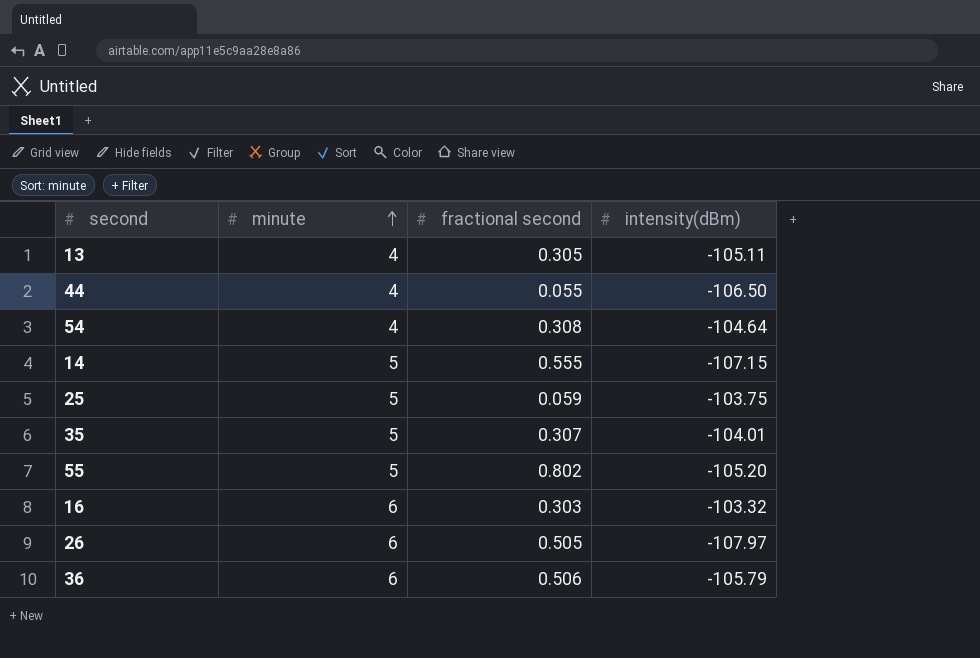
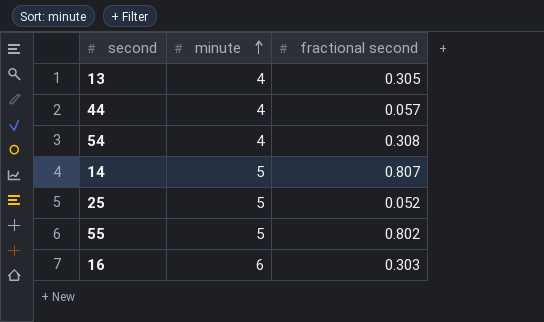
column intensity(dBm) | position: 4 -> none
row 35: 5 | 0.307 | -104.01 -> none
row 26: 6 | 0.505 | -107.97 -> none
row 36: 6 | 0.506 | -105.79 -> none
44 | fractional second: 0.055 -> 0.057
14 | fractional second: 0.555 -> 0.807
25 | fractional second: 0.059 -> 0.052

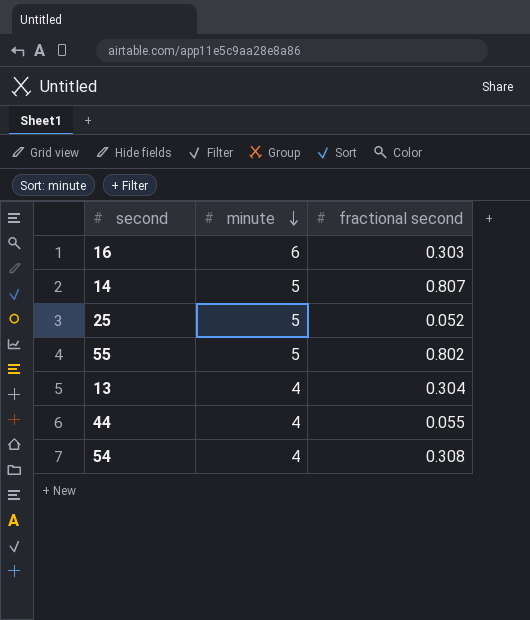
row order: minute ascending -> minute descending
13 | fractional second: 0.305 -> 0.304
44 | fractional second: 0.057 -> 0.055

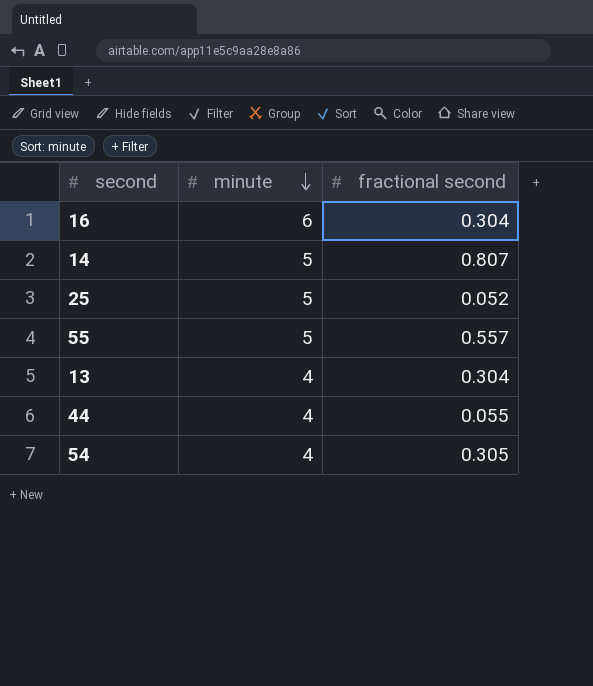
16 | fractional second: 0.303 -> 0.304
55 | fractional second: 0.802 -> 0.557
54 | fractional second: 0.308 -> 0.305

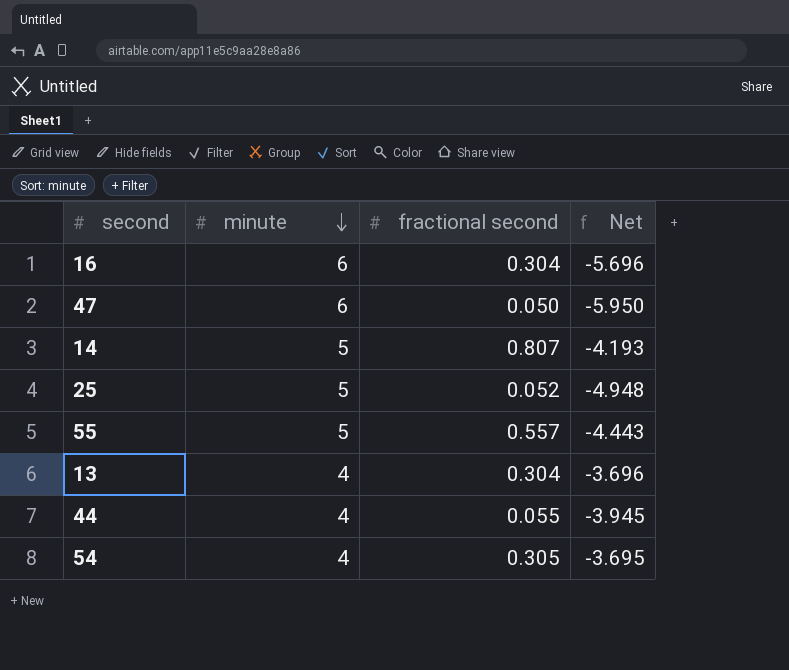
column Net | formula: none -> [fractional second] - [minute]
row 47: none -> 6 | 0.050 | -5.950

